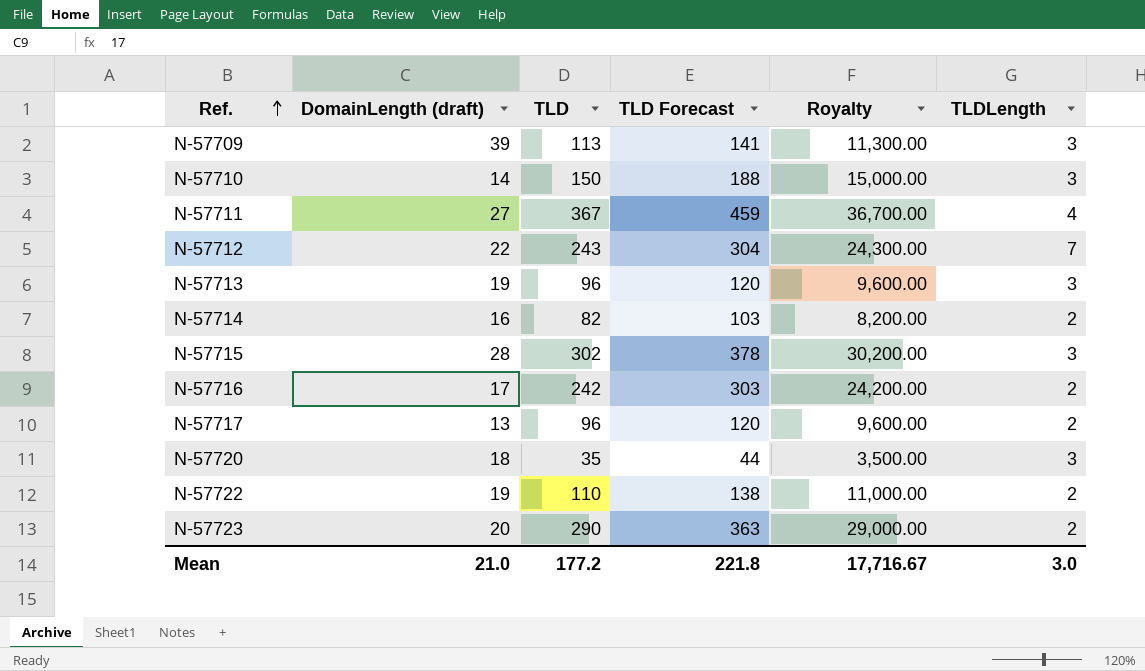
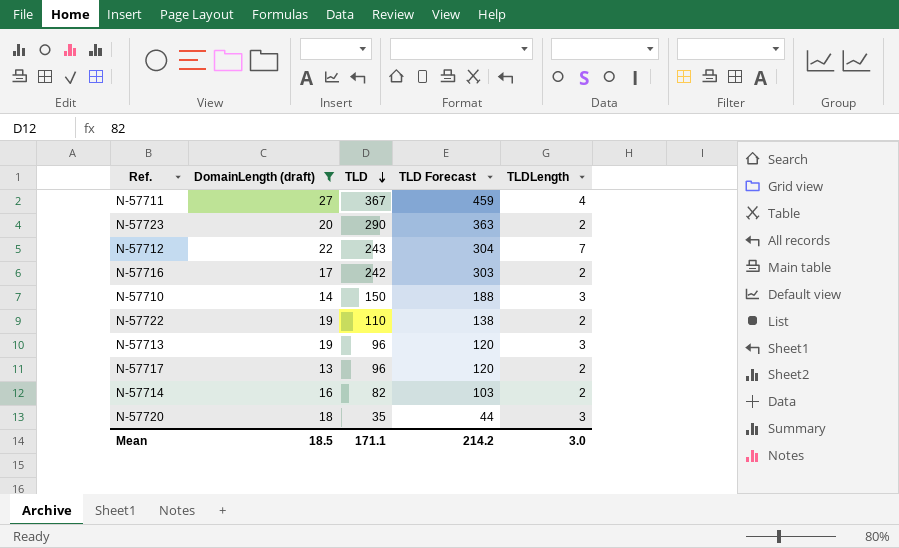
filter: none -> DomainLength (draft) <= 27
row order: Ref. ascending -> TLD descending
column Royalty | formula: [TLD] * 100 -> none
Mean | DomainLength (draft): 21.0 -> 18.5
Mean | TLD: 177.2 -> 171.1
Mean | TLD Forecast: 221.8 -> 214.2

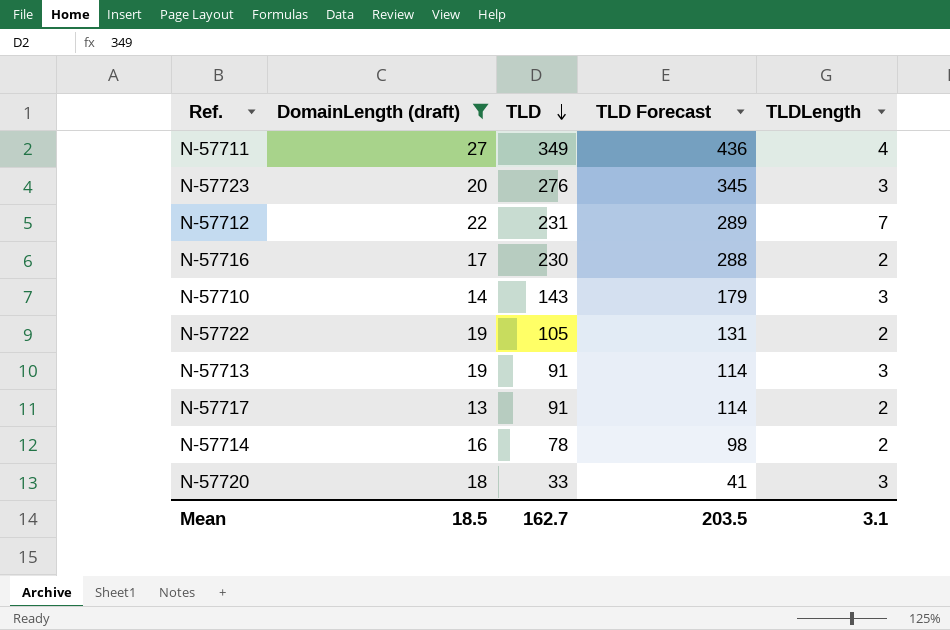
N-57711 | TLD: 367 -> 349
N-57711 | TLD Forecast: 459 -> 436
N-57723 | TLD: 290 -> 276
N-57723 | TLD Forecast: 363 -> 345
N-57723 | TLDLength: 2 -> 3
N-57712 | TLD: 243 -> 231
N-57712 | TLD Forecast: 304 -> 289
N-57716 | TLD: 242 -> 230
N-57716 | TLD Forecast: 303 -> 288
N-57710 | TLD: 150 -> 143
N-57710 | TLD Forecast: 188 -> 179
N-57722 | TLD: 110 -> 105
N-57722 | TLD Forecast: 138 -> 131
N-57713 | TLD: 96 -> 91
N-57713 | TLD Forecast: 120 -> 114
N-57717 | TLD: 96 -> 91
N-57717 | TLD Forecast: 120 -> 114
N-57714 | TLD: 82 -> 78
N-57714 | TLD Forecast: 103 -> 98
N-57720 | TLD: 35 -> 33
N-57720 | TLD Forecast: 44 -> 41
Mean | TLD: 171.1 -> 162.7
Mean | TLD Forecast: 214.2 -> 203.5
Mean | TLDLength: 3.0 -> 3.1

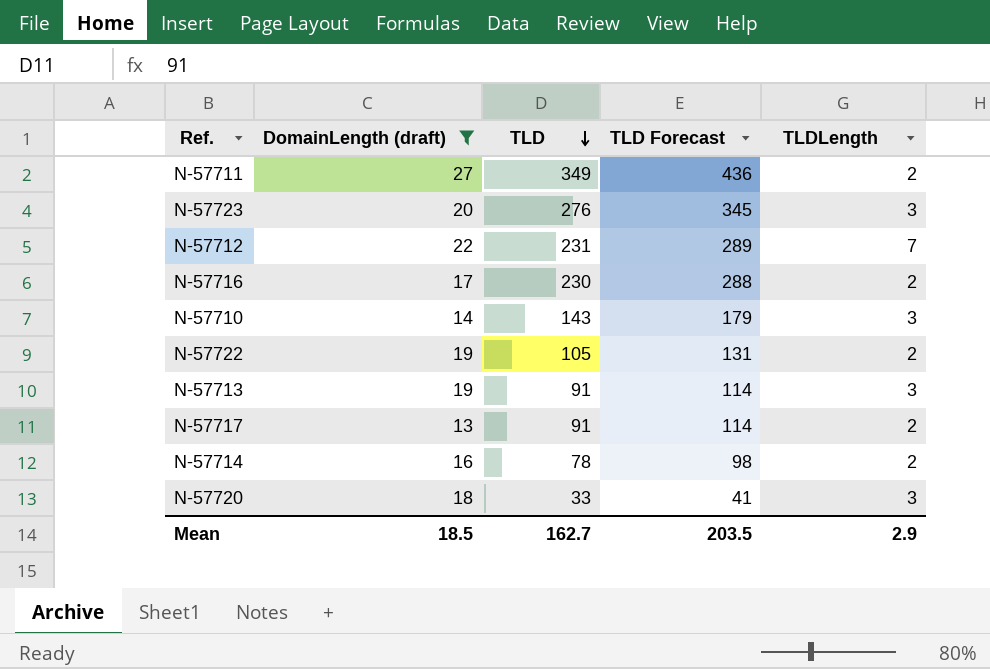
N-57711 | TLDLength: 4 -> 2
Mean | TLDLength: 3.1 -> 2.9

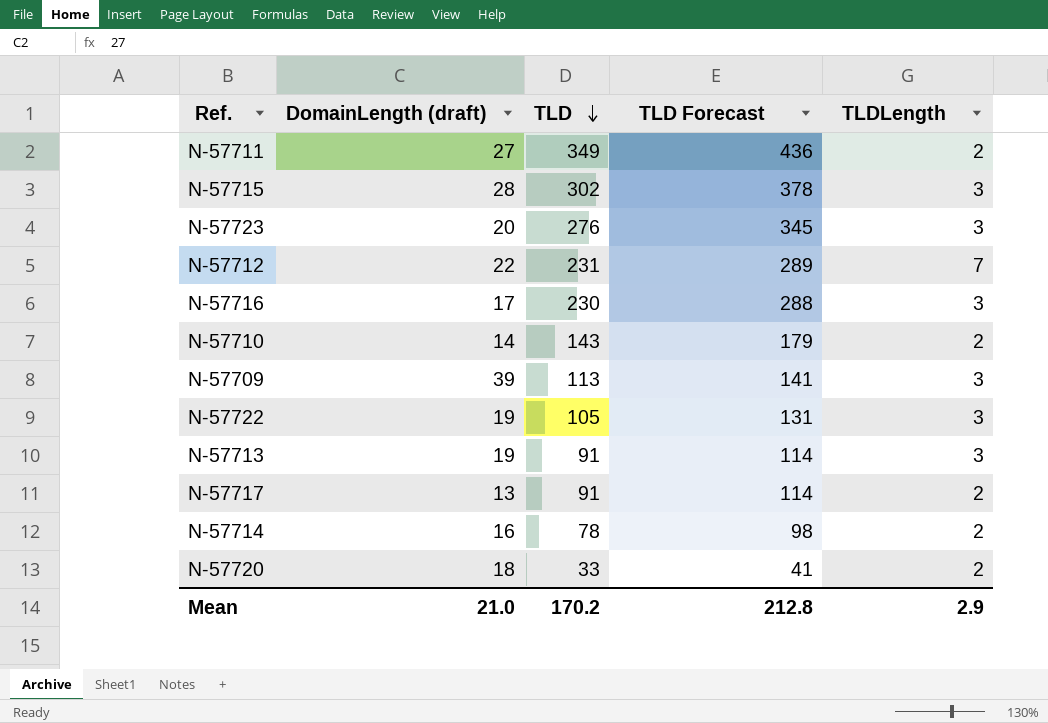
filter: DomainLength (draft) <= 27 -> none
N-57716 | TLDLength: 2 -> 3
N-57710 | TLDLength: 3 -> 2
N-57722 | TLDLength: 2 -> 3
N-57720 | TLDLength: 3 -> 2
Mean | DomainLength (draft): 18.5 -> 21.0
Mean | TLD: 162.7 -> 170.2
Mean | TLD Forecast: 203.5 -> 212.8

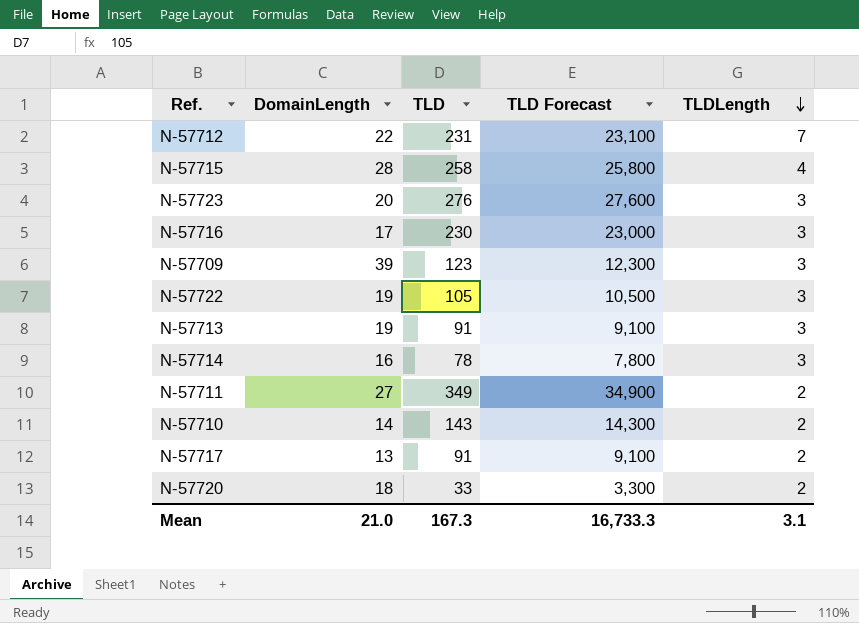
row order: TLD descending -> TLDLength descending
column name: DomainLength (draft) -> DomainLength
column TLD Forecast | formula: [TLD] * 1.25 -> [TLD] * 100
N-57715 | TLD: 302 -> 258
N-57715 | TLDLength: 3 -> 4
N-57709 | TLD: 113 -> 123
N-57714 | TLDLength: 2 -> 3
Mean | TLD: 170.2 -> 167.3
Mean | TLD Forecast: 212.8 -> 16,733.3
Mean | TLDLength: 2.9 -> 3.1

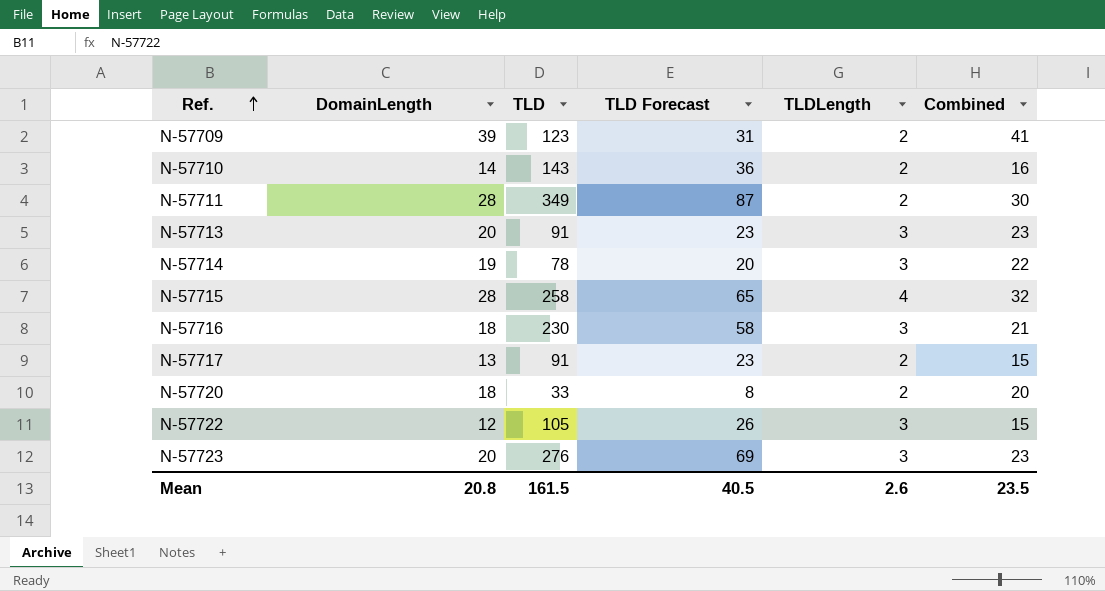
row order: TLDLength descending -> Ref. ascending
column TLD Forecast | formula: [TLD] * 100 -> [TLD] * 0.25
column Combined | formula: none -> [DomainLength] + [TLDLength]
row N-57712: 22 | 231 | 23,100 | 7 -> none
N-57709 | TLDLength: 3 -> 2
N-57711 | DomainLength: 27 -> 28
N-57713 | DomainLength: 19 -> 20
N-57714 | DomainLength: 16 -> 19
N-57716 | DomainLength: 17 -> 18
N-57722 | DomainLength: 19 -> 12
Mean | DomainLength: 21.0 -> 20.8
Mean | TLD: 167.3 -> 161.5
Mean | TLD Forecast: 16,733.3 -> 40.5
Mean | TLDLength: 3.1 -> 2.6

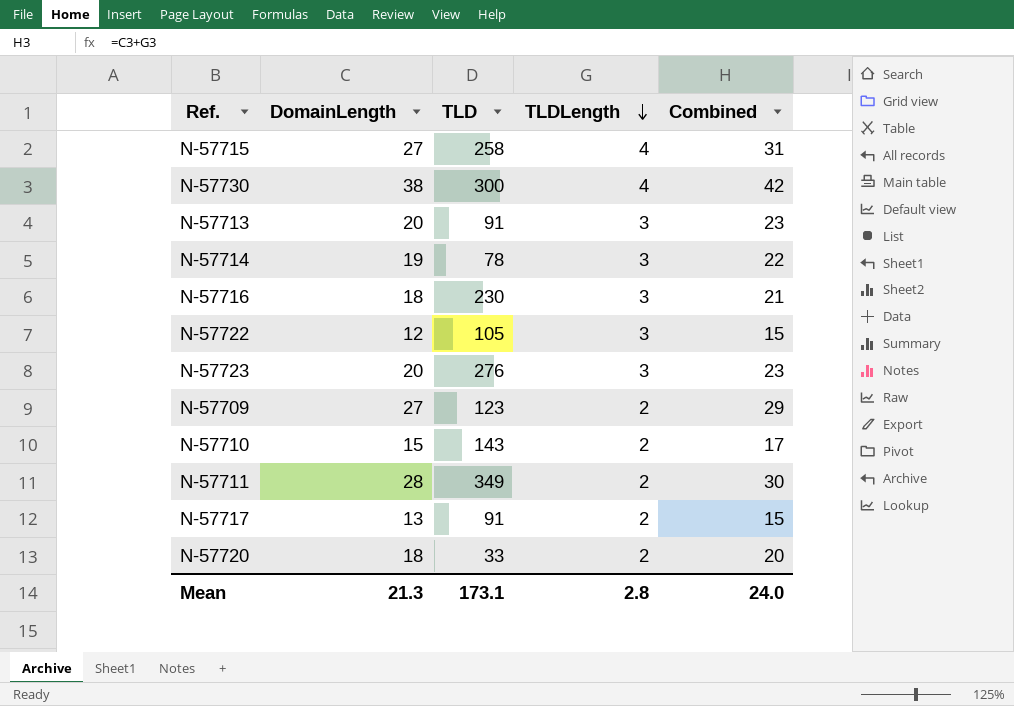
row order: Ref. ascending -> TLDLength descending
column TLD Forecast | formula: [TLD] * 0.25 -> none
N-57715 | DomainLength: 28 -> 27
N-57715 | Combined: 32 -> 31
row N-57730: none -> 38 | 300 | 4 | 42
N-57709 | DomainLength: 39 -> 27
N-57709 | Combined: 41 -> 29
N-57710 | DomainLength: 14 -> 15
N-57710 | Combined: 16 -> 17
Mean | DomainLength: 20.8 -> 21.3
Mean | TLD: 161.5 -> 173.1
Mean | TLDLength: 2.6 -> 2.8
Mean | Combined: 23.5 -> 24.0

